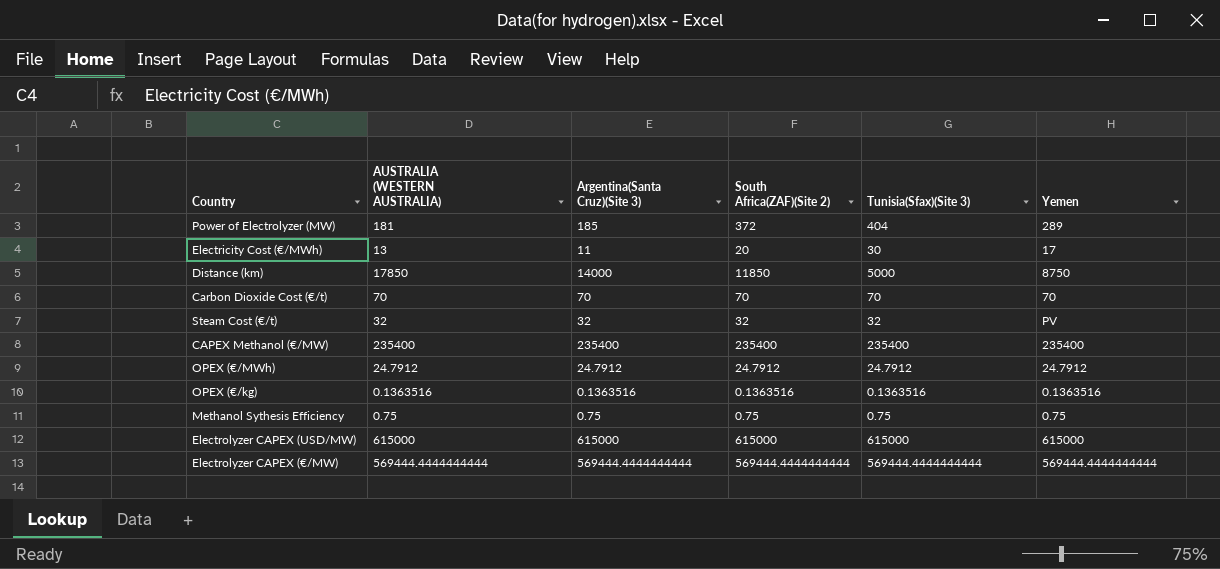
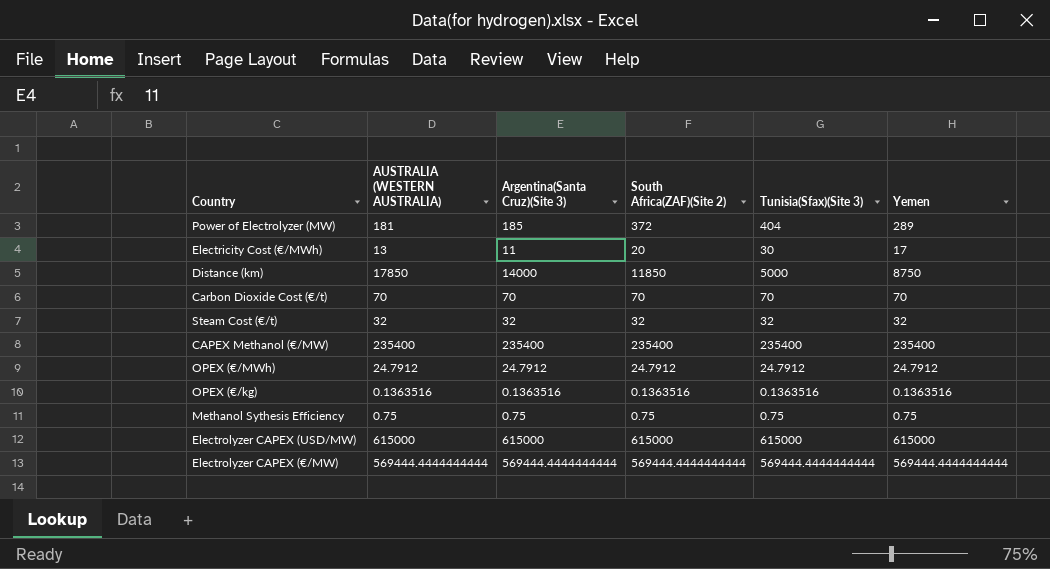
Steam Cost (€/t) | Yemen: PV -> 32

